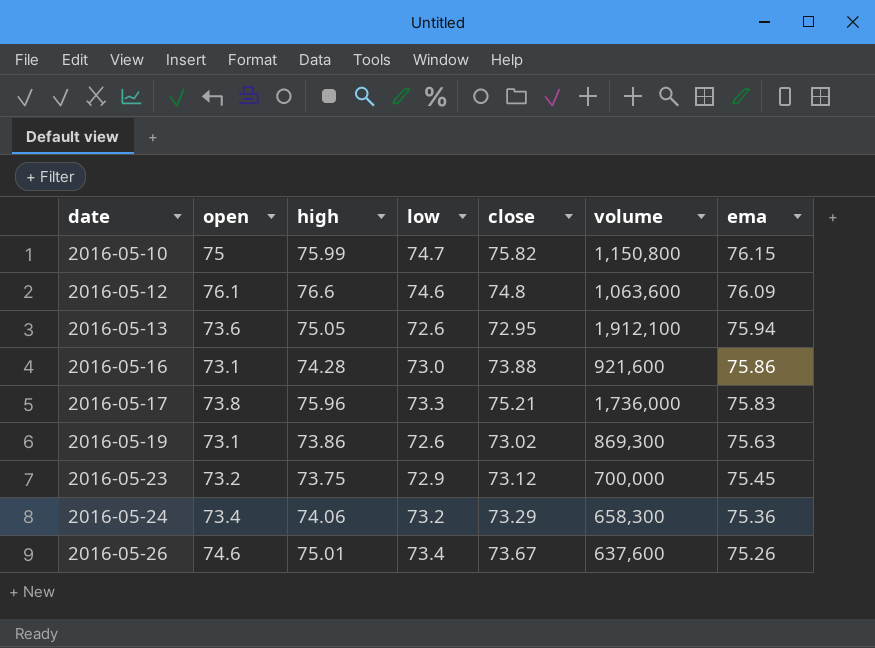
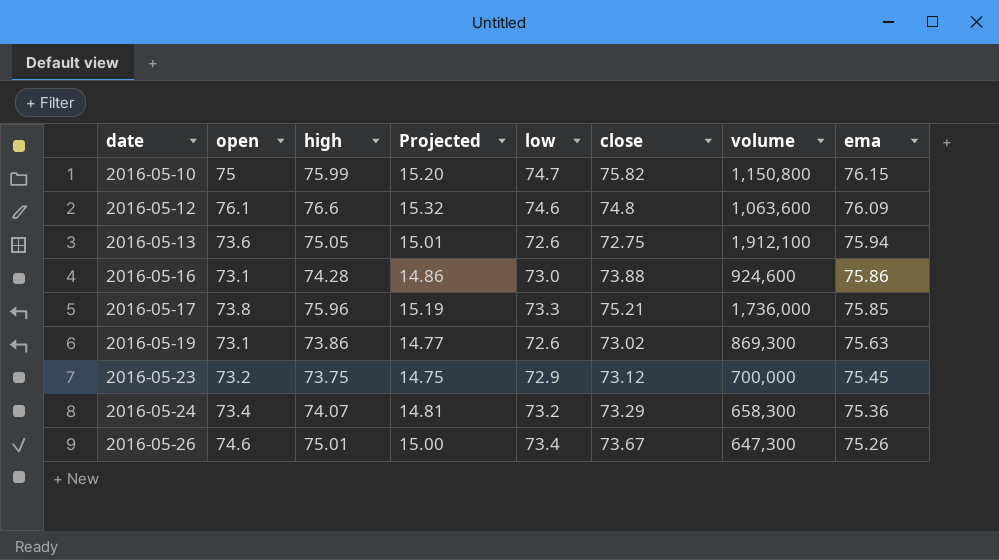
column Projected | formula: none -> [high] * 0.2
2016-05-13 | close: 72.95 -> 72.75
2016-05-16 | volume: 921,600 -> 924,600
2016-05-17 | ema: 75.83 -> 75.85
2016-05-24 | high: 74.06 -> 74.07
2016-05-26 | volume: 637,600 -> 647,300

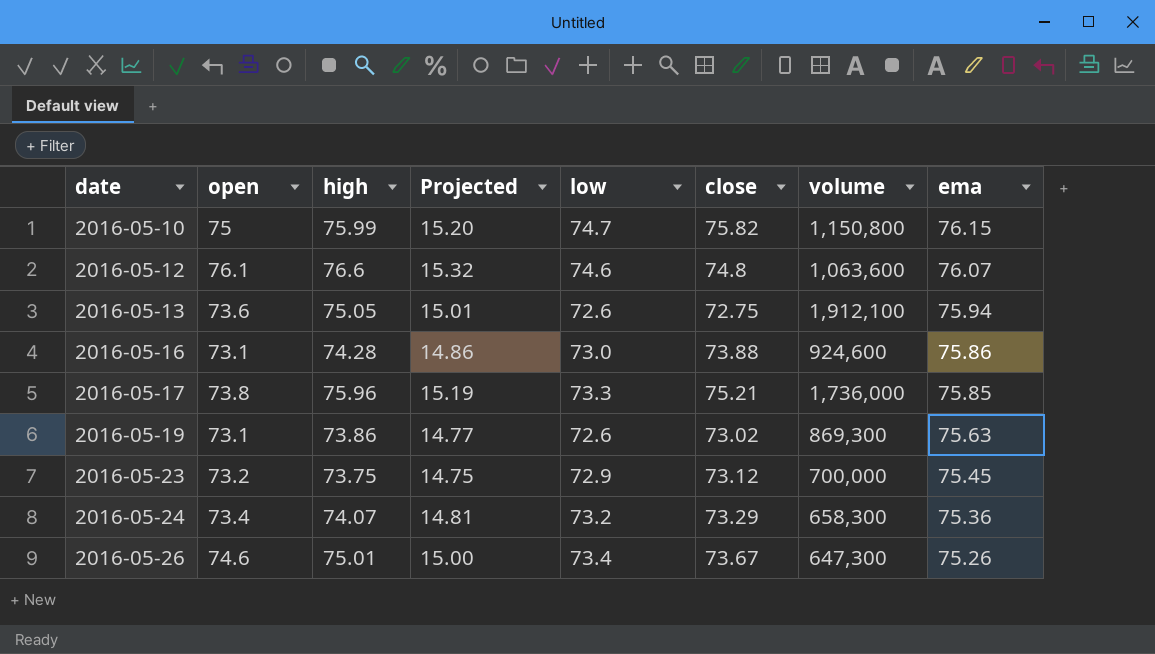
2016-05-12 | ema: 76.09 -> 76.07

